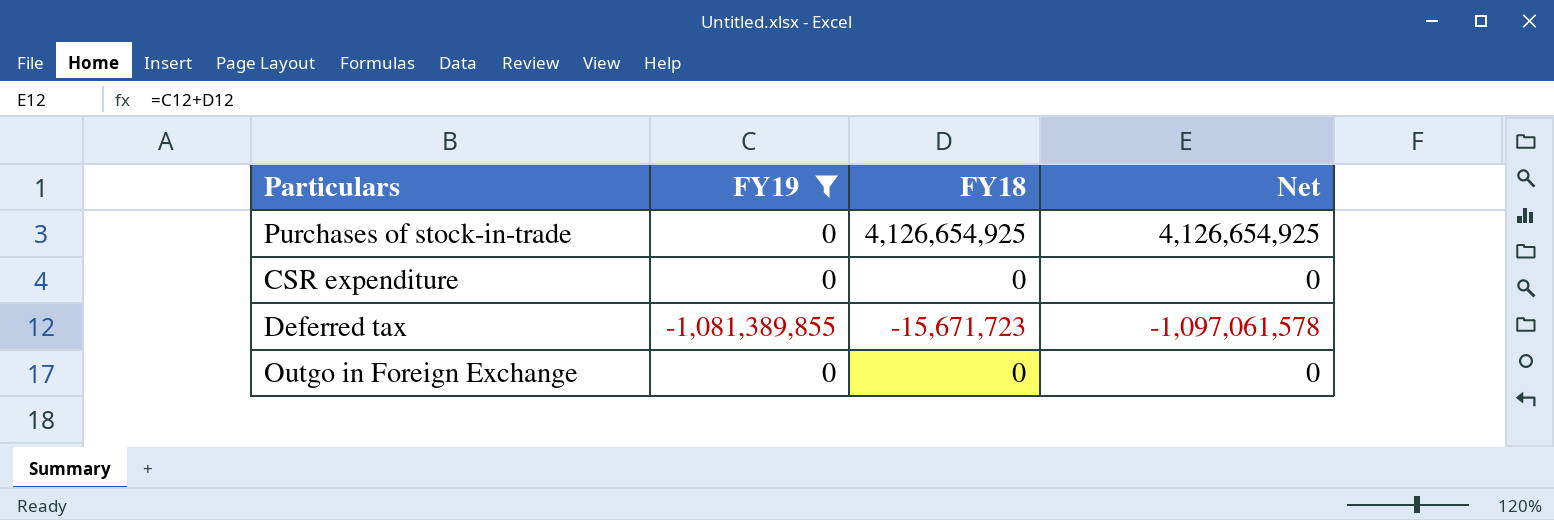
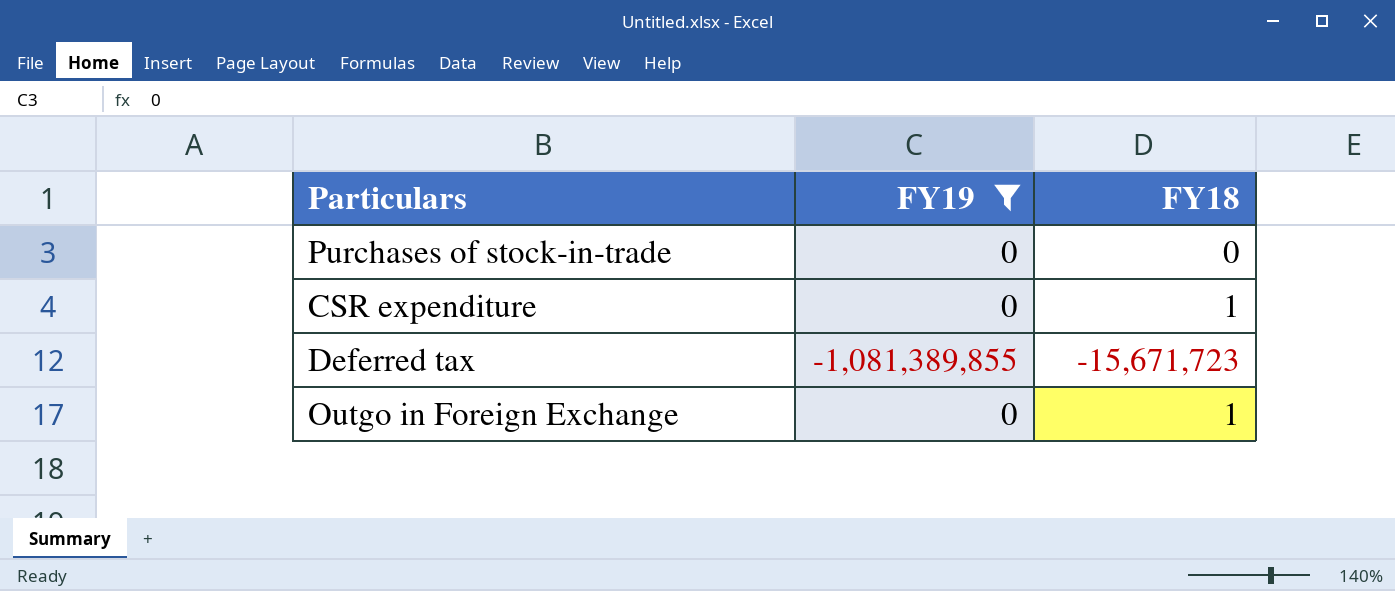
column Net | formula: [FY19] + [FY18] -> none
Purchases of stock-in-trade | FY18: 4,126,654,925 -> 0
CSR expenditure | FY18: 0 -> 1
Outgo in Foreign Exchange | FY18: 0 -> 1

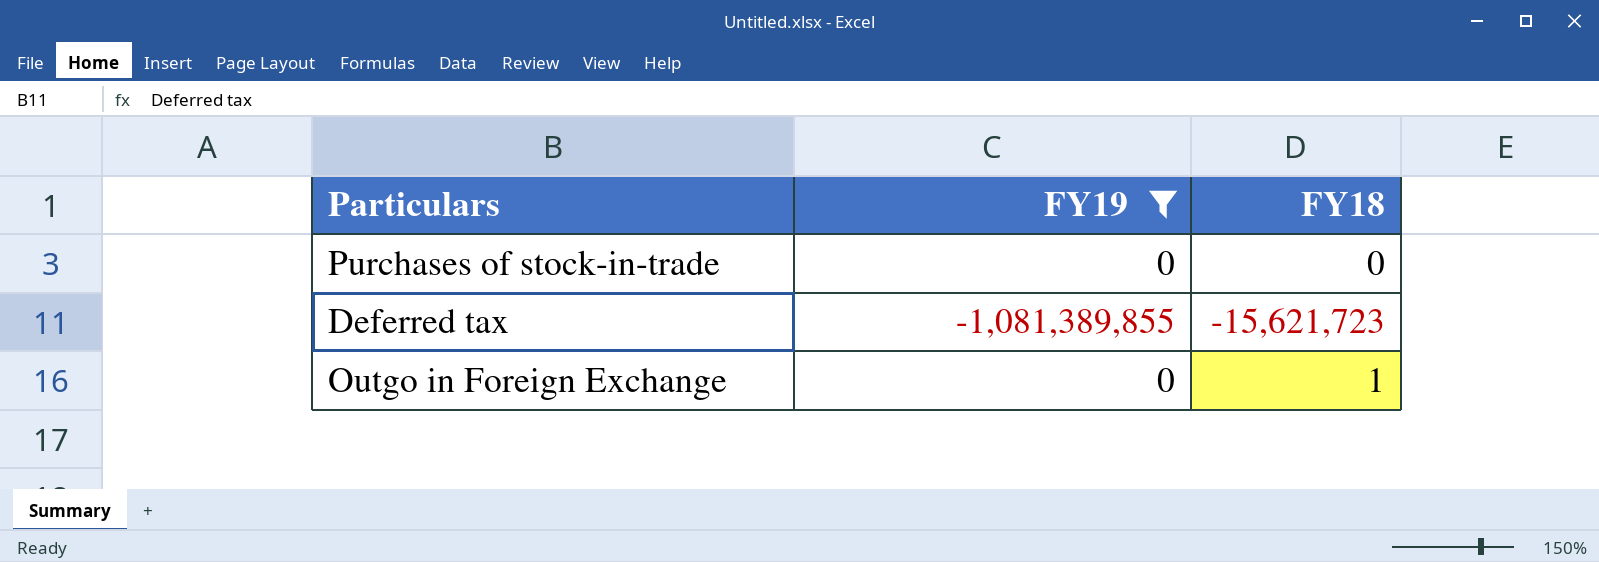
row CSR expenditure: 0 | 1 -> none
Deferred tax | FY18: -15,671,723 -> -15,621,723

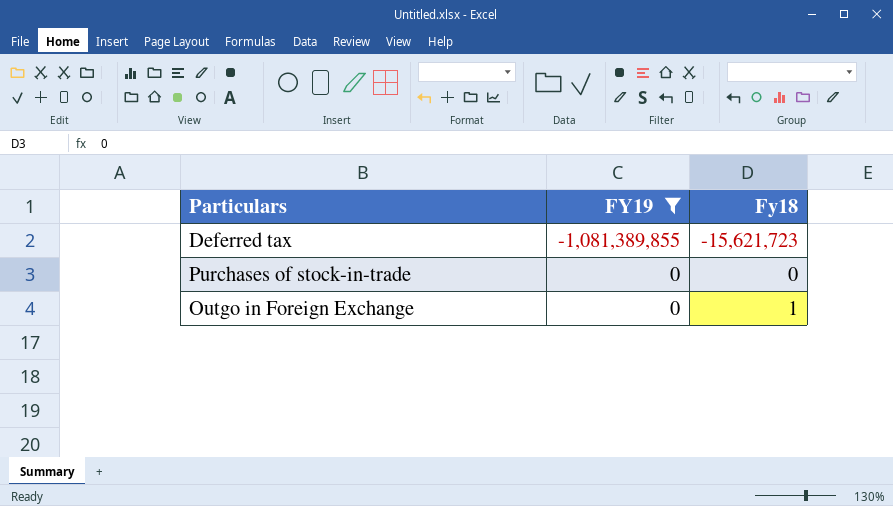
row order: none -> FY19 ascending
column name: FY18 -> Fy18

